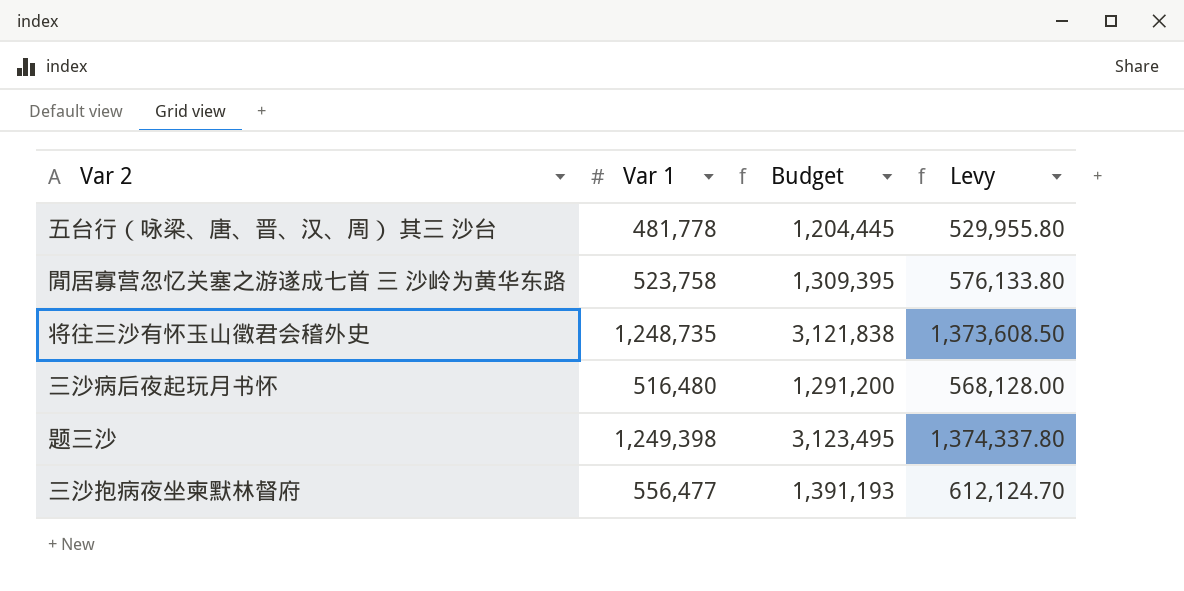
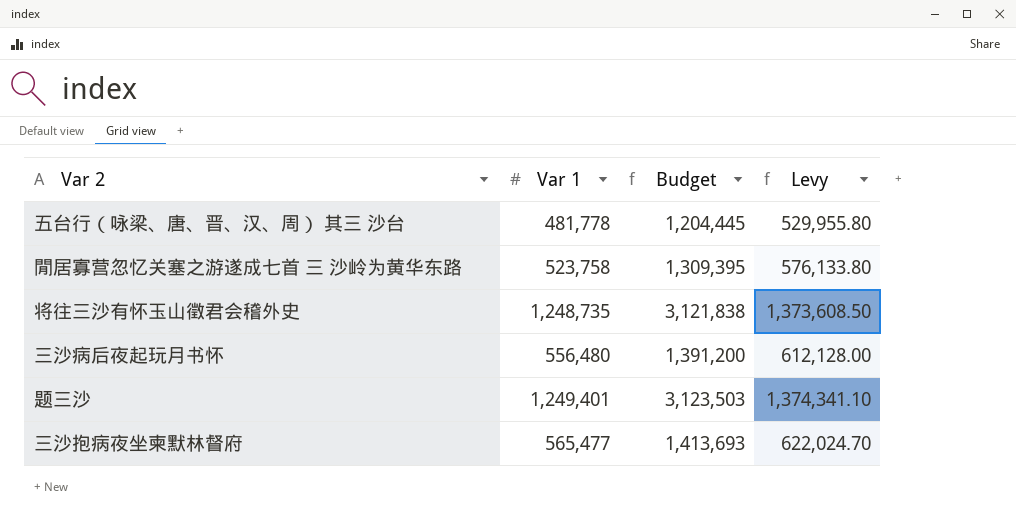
三沙病后夜起玩月书怀 | Var 1: 516,480 -> 556,480
三沙病后夜起玩月书怀 | Budget: 1,291,200 -> 1,391,200
三沙病后夜起玩月书怀 | Levy: 568,128.00 -> 612,128.00
题三沙 | Var 1: 1,249,398 -> 1,249,401
题三沙 | Budget: 3,123,495 -> 3,123,503
题三沙 | Levy: 1,374,337.80 -> 1,374,341.10
三沙抱病夜坐柬默林督府 | Var 1: 556,477 -> 565,477
三沙抱病夜坐柬默林督府 | Budget: 1,391,193 -> 1,413,693
三沙抱病夜坐柬默林督府 | Levy: 612,124.70 -> 622,024.70

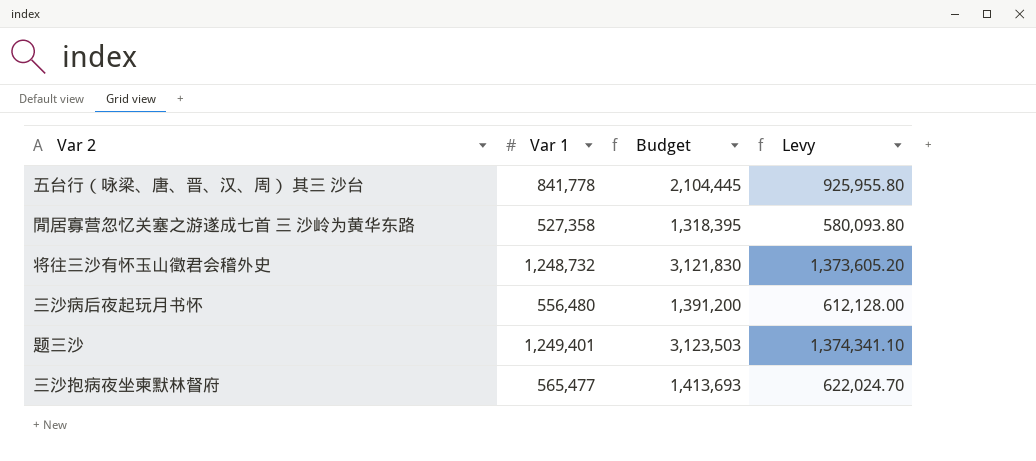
五台行（咏梁、唐、晋、汉、周） 其三 沙台 | Var 1: 481,778 -> 841,778
五台行（咏梁、唐、晋、汉、周） 其三 沙台 | Budget: 1,204,445 -> 2,104,445
五台行（咏梁、唐、晋、汉、周） 其三 沙台 | Levy: 529,955.80 -> 925,955.80
閒居寡营忽忆关塞之游遂成七首 三 沙岭为黄华东路 | Var 1: 523,758 -> 527,358
閒居寡营忽忆关塞之游遂成七首 三 沙岭为黄华东路 | Budget: 1,309,395 -> 1,318,395
閒居寡营忽忆关塞之游遂成七首 三 沙岭为黄华东路 | Levy: 576,133.80 -> 580,093.80
将往三沙有怀玉山徵君会稽外史 | Var 1: 1,248,735 -> 1,248,732
将往三沙有怀玉山徵君会稽外史 | Budget: 3,121,838 -> 3,121,830
将往三沙有怀玉山徵君会稽外史 | Levy: 1,373,608.50 -> 1,373,605.20

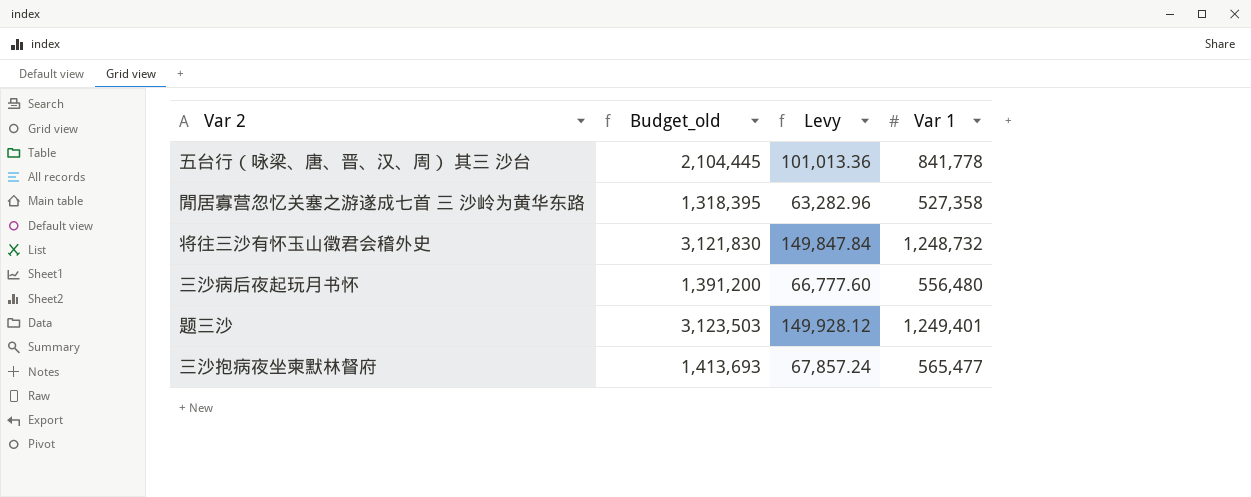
column name: Budget -> Budget_old
column Levy | formula: [Var 1] * 1.1 -> [Var 1] * 0.12
column Var 1 | position: 2 -> 4

